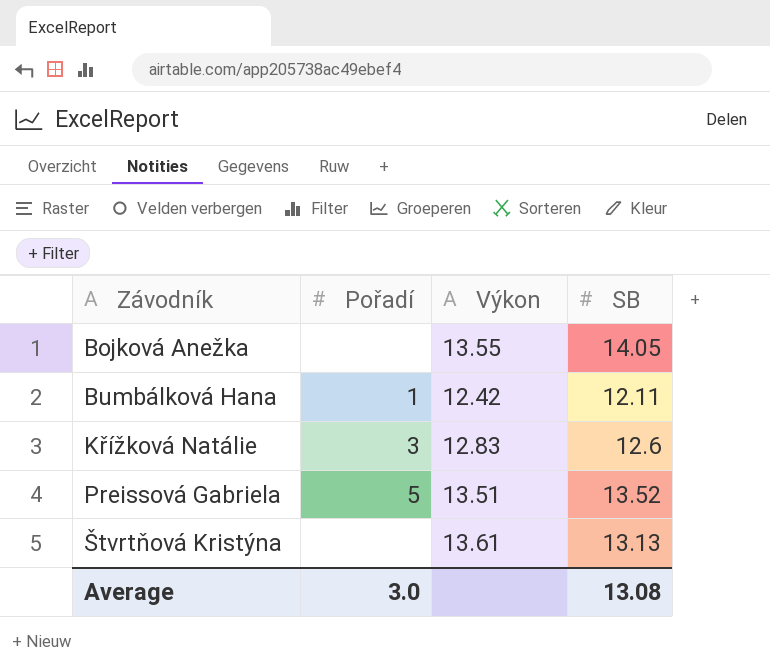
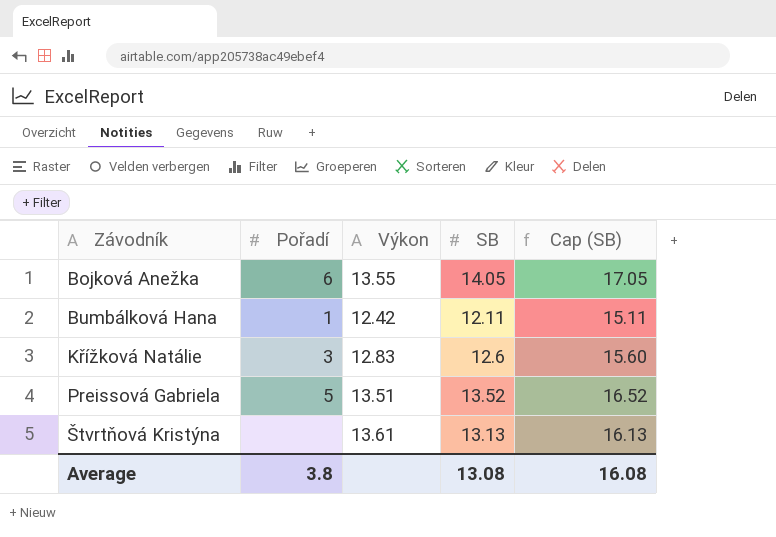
column Cap (SB) | formula: none -> [SB] + 3
Bojková Anežka | Pořadí: none -> 6
Average | Pořadí: 3.0 -> 3.8

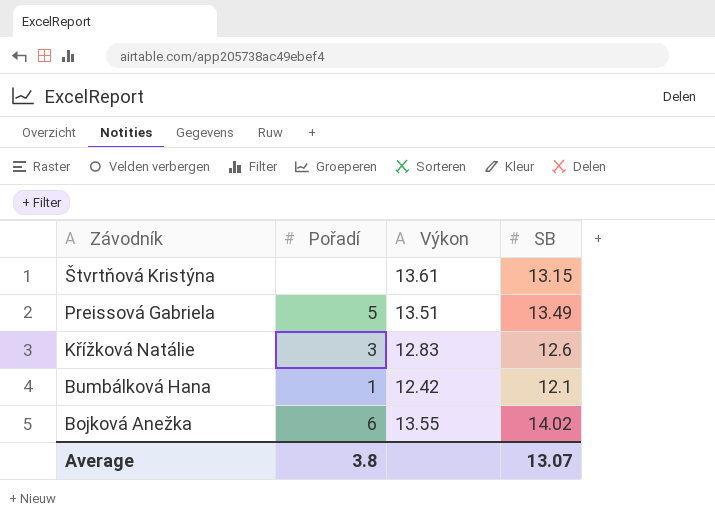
row order: Závodník ascending -> Závodník descending
column Cap (SB) | formula: [SB] + 3 -> none
Štvrtňová Kristýna | SB: 13.13 -> 13.15
Preissová Gabriela | SB: 13.52 -> 13.49
Bumbálková Hana | SB: 12.11 -> 12.1
Bojková Anežka | SB: 14.05 -> 14.02
Average | SB: 13.08 -> 13.07

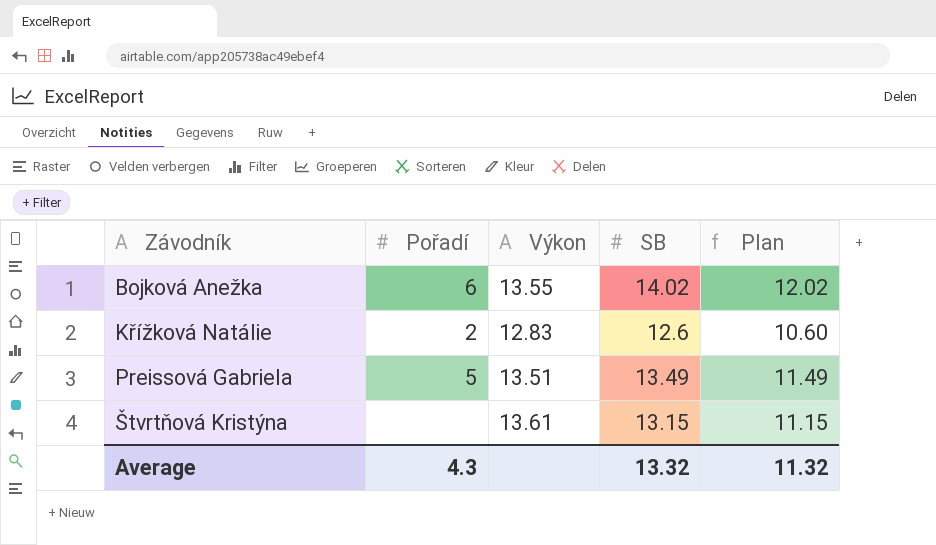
row order: Závodník descending -> Závodník ascending
column Plan | formula: none -> [SB] - 2
row Bumbálková Hana: 1 | 12.42 | 12.1 -> none
Křížková Natálie | Pořadí: 3 -> 2
Average | Pořadí: 3.8 -> 4.3
Average | SB: 13.07 -> 13.32

